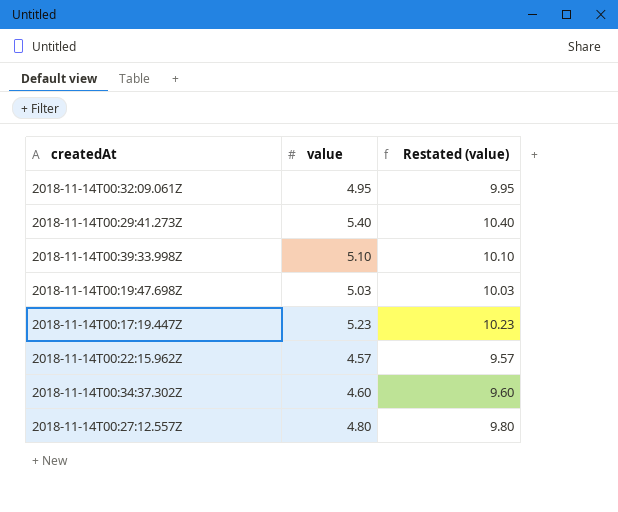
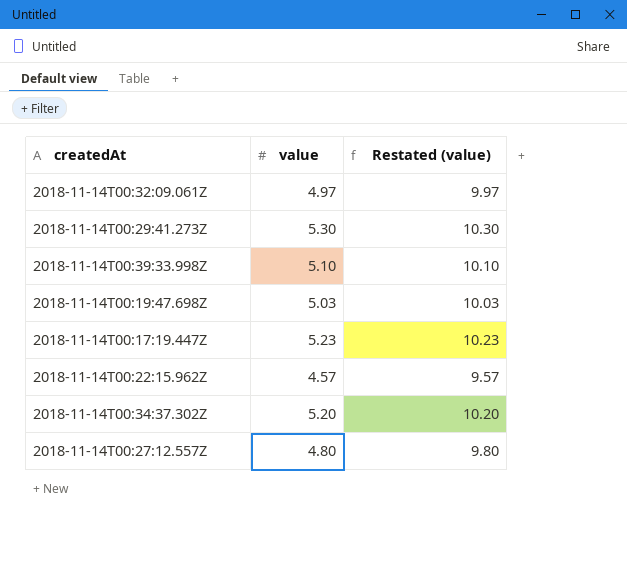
2018-11-14T00:32:09.061Z | value: 4.95 -> 4.97
2018-11-14T00:32:09.061Z | Restated (value): 9.95 -> 9.97
2018-11-14T00:29:41.273Z | value: 5.40 -> 5.30
2018-11-14T00:29:41.273Z | Restated (value): 10.40 -> 10.30
2018-11-14T00:34:37.302Z | value: 4.60 -> 5.20
2018-11-14T00:34:37.302Z | Restated (value): 9.60 -> 10.20

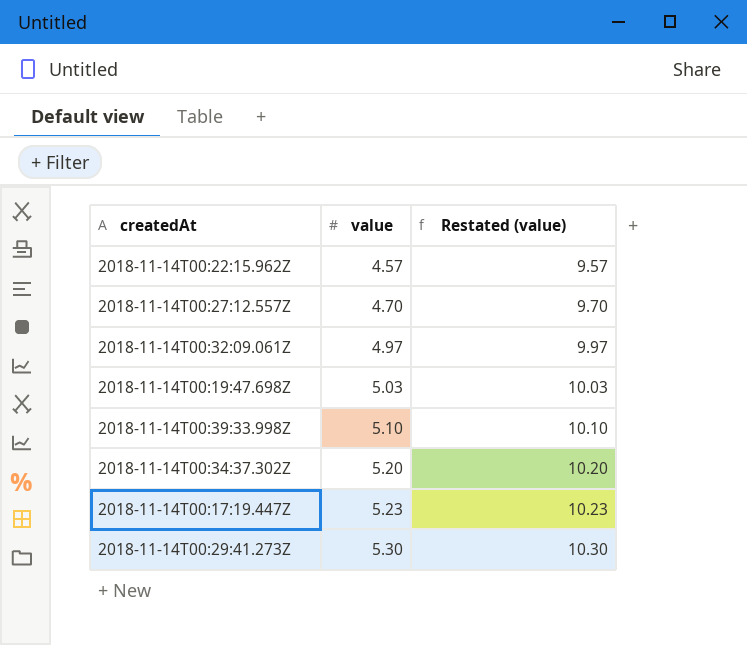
row order: none -> value ascending
2018-11-14T00:27:12.557Z | value: 4.80 -> 4.70
2018-11-14T00:27:12.557Z | Restated (value): 9.80 -> 9.70

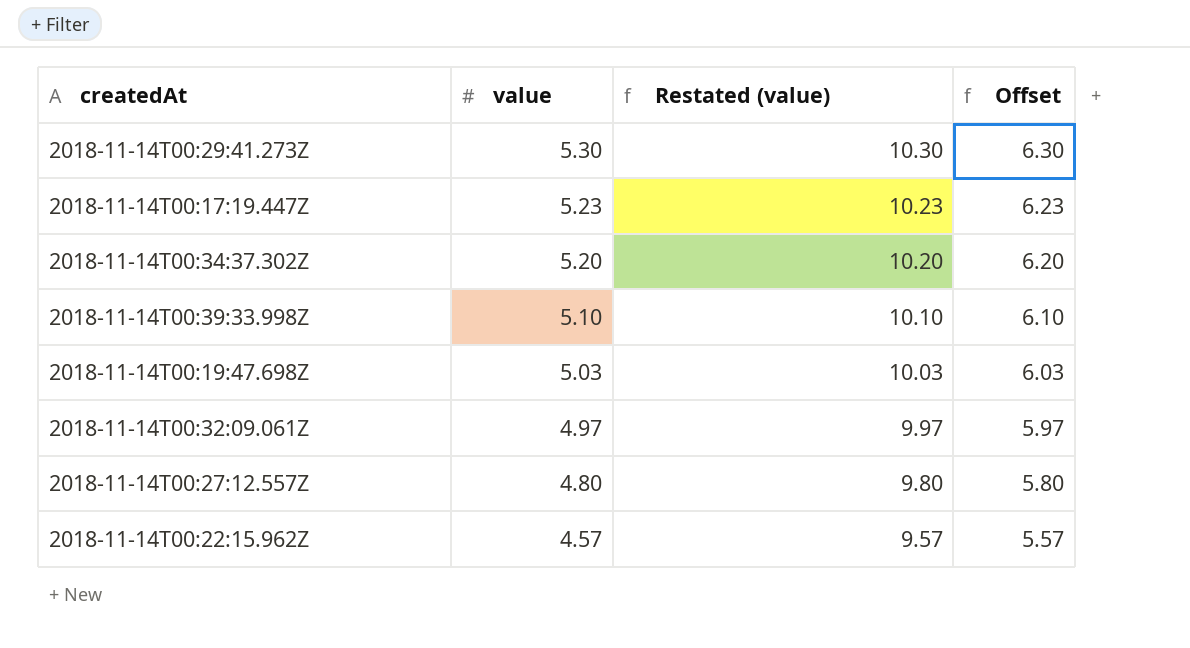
row order: value ascending -> value descending
column Offset | formula: none -> [value] + 1
2018-11-14T00:27:12.557Z | value: 4.70 -> 4.80
2018-11-14T00:27:12.557Z | Restated (value): 9.70 -> 9.80

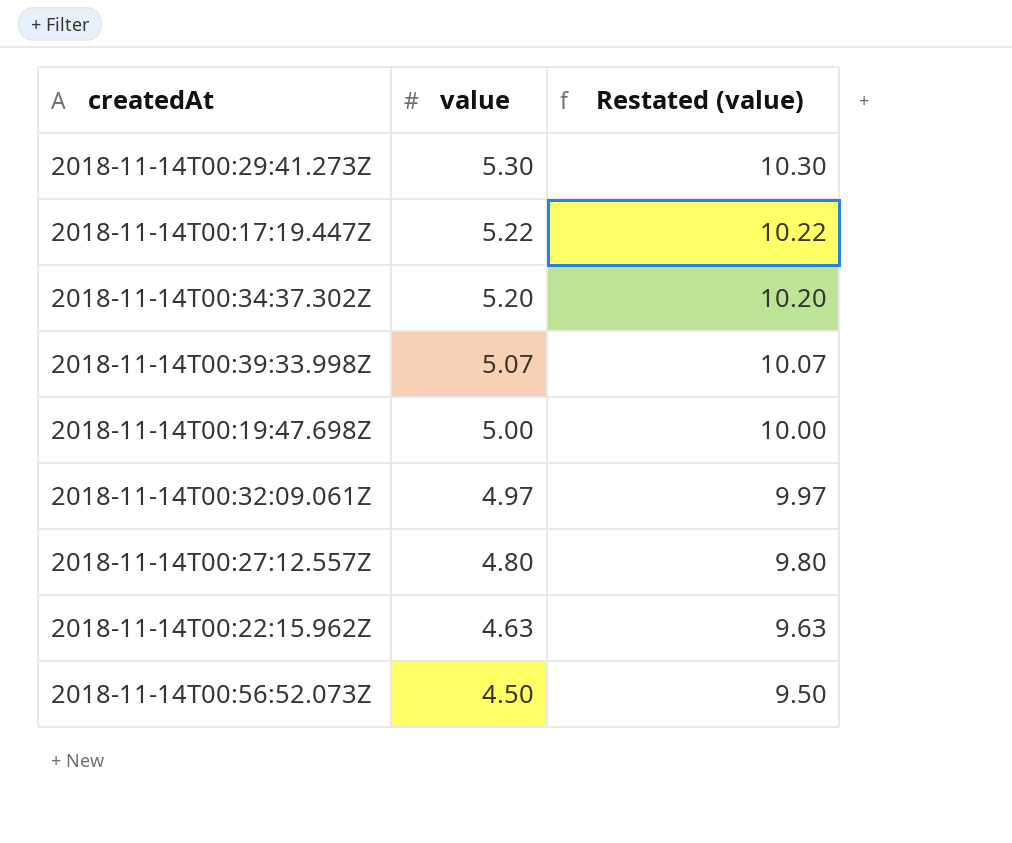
column Offset | formula: [value] + 1 -> none
2018-11-14T00:17:19.447Z | value: 5.23 -> 5.22
2018-11-14T00:17:19.447Z | Restated (value): 10.23 -> 10.22
2018-11-14T00:39:33.998Z | value: 5.10 -> 5.07
2018-11-14T00:39:33.998Z | Restated (value): 10.10 -> 10.07
2018-11-14T00:19:47.698Z | value: 5.03 -> 5.00
2018-11-14T00:19:47.698Z | Restated (value): 10.03 -> 10.00
2018-11-14T00:22:15.962Z | value: 4.57 -> 4.63
2018-11-14T00:22:15.962Z | Restated (value): 9.57 -> 9.63
row 2018-11-14T00:56:52.073Z: none -> 4.50 | 9.50

